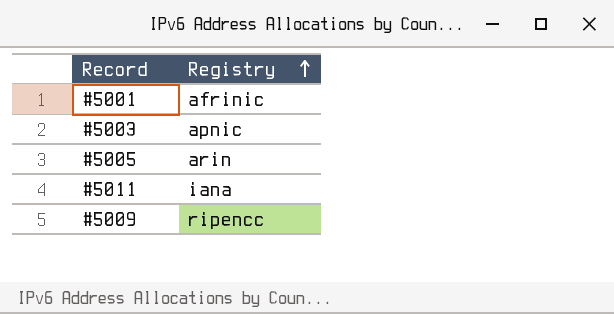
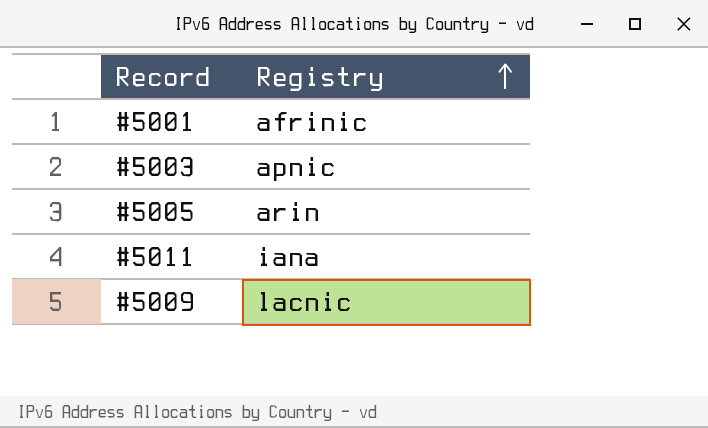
#5009 | Registry: ripencc -> lacnic

